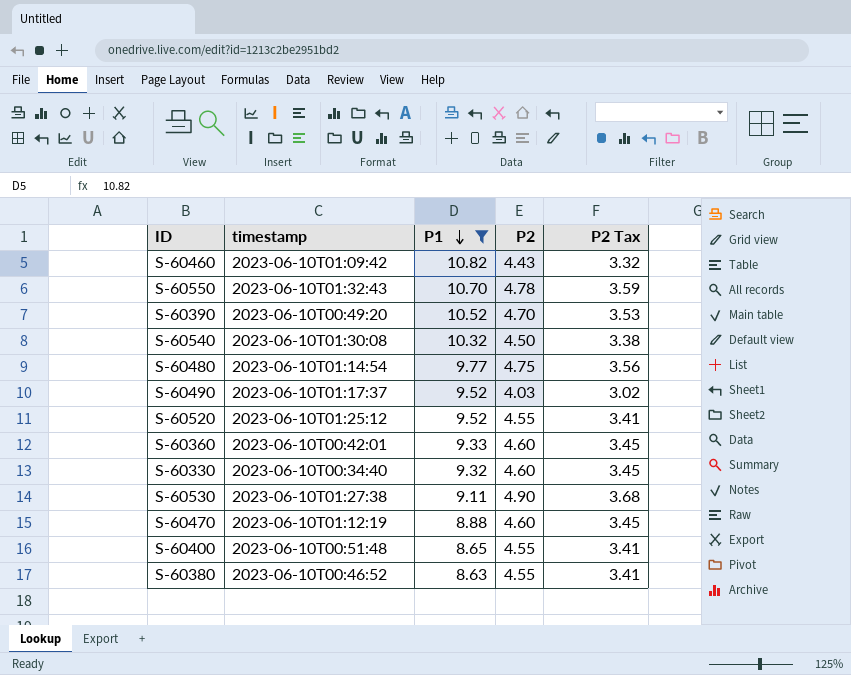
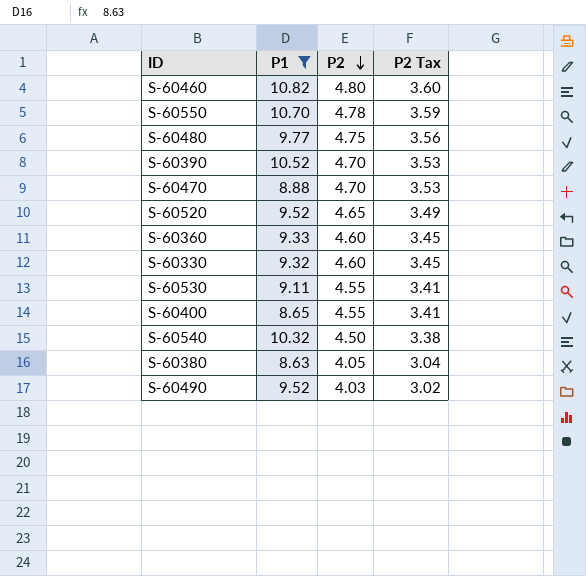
row order: P1 descending -> P2 descending
column timestamp | position: 2 -> none
S-60460 | P2: 4.43 -> 4.80
S-60460 | P2 Tax: 3.32 -> 3.60
S-60470 | P2: 4.60 -> 4.70
S-60470 | P2 Tax: 3.45 -> 3.53
S-60520 | P2: 4.55 -> 4.65
S-60520 | P2 Tax: 3.41 -> 3.49
S-60530 | P2: 4.90 -> 4.55
S-60530 | P2 Tax: 3.68 -> 3.41
S-60380 | P2: 4.55 -> 4.05
S-60380 | P2 Tax: 3.41 -> 3.04

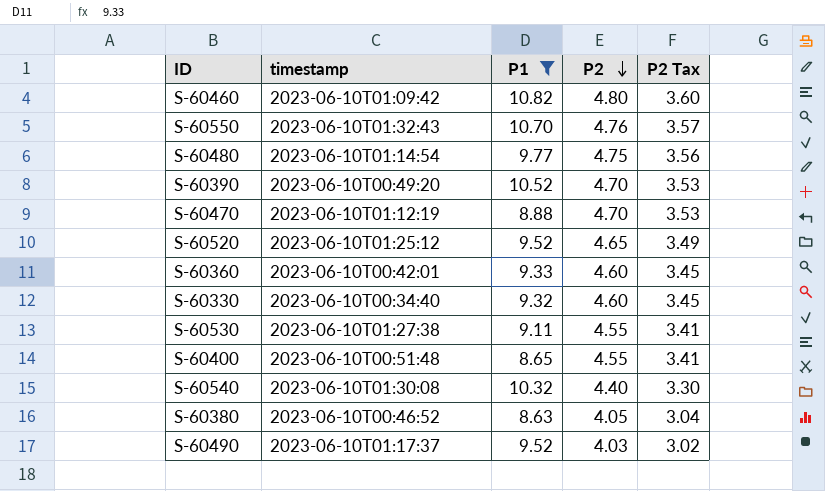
column timestamp | position: none -> 2
S-60550 | P2: 4.78 -> 4.76
S-60550 | P2 Tax: 3.59 -> 3.57
S-60540 | P2: 4.50 -> 4.40
S-60540 | P2 Tax: 3.38 -> 3.30

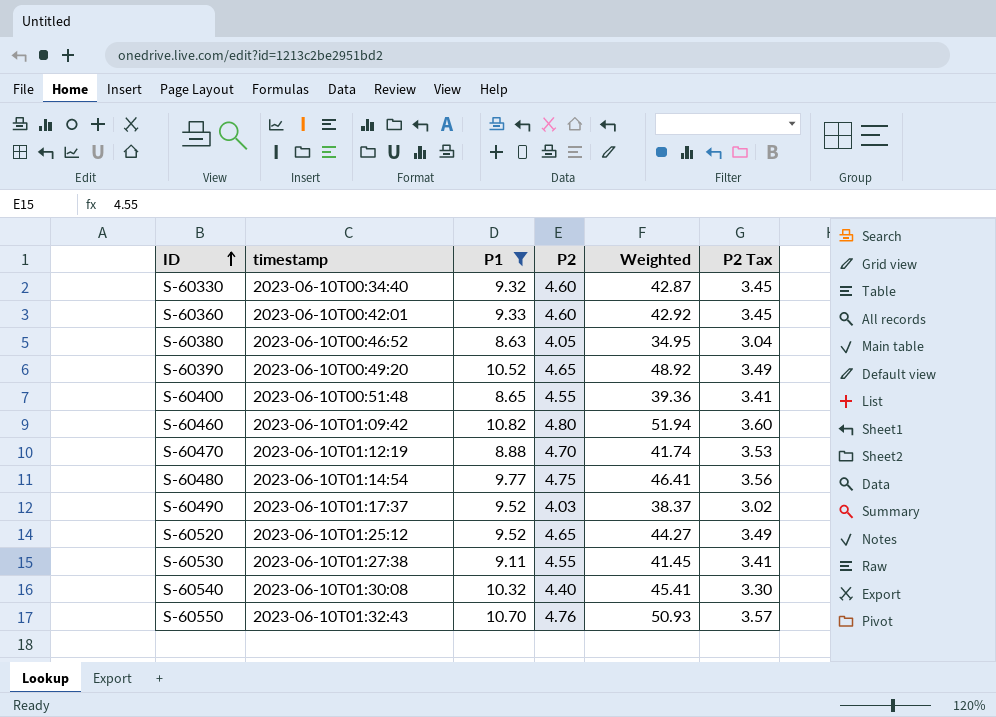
row order: P2 descending -> ID ascending
column Weighted | formula: none -> [P1] * [P2]
S-60390 | P2: 4.70 -> 4.65
S-60390 | P2 Tax: 3.53 -> 3.49

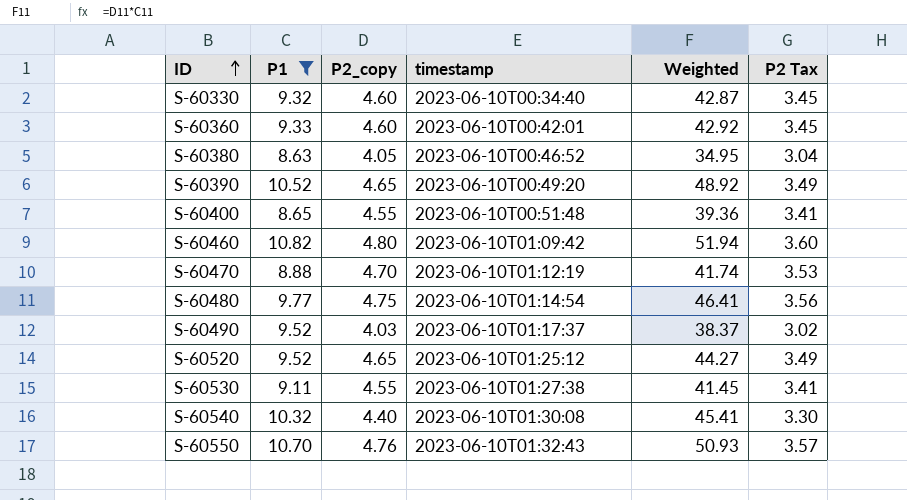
column name: P2 -> P2_copy
column timestamp | position: 2 -> 4

